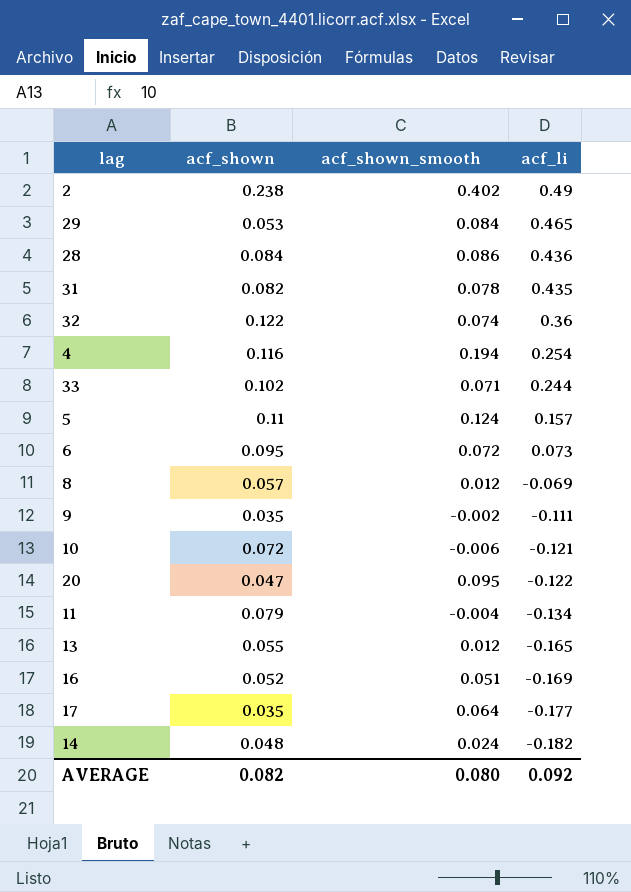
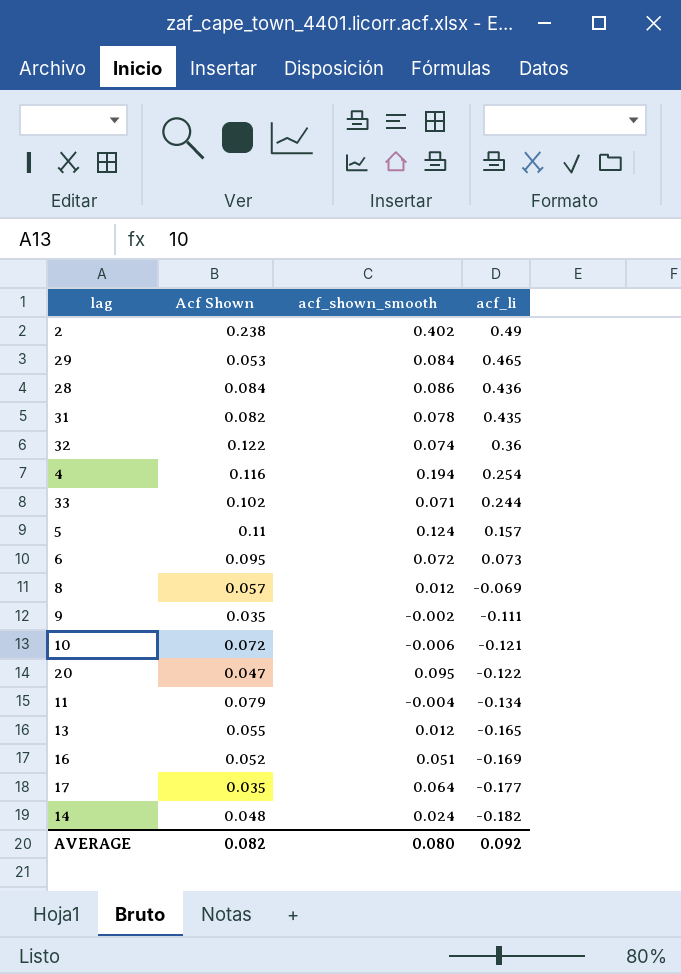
column name: acf_shown -> Acf Shown

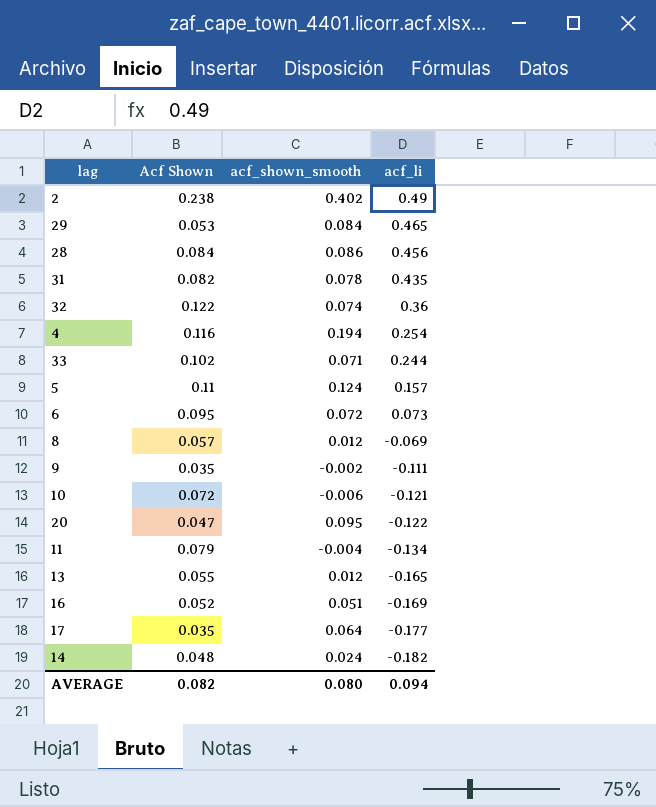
28 | acf_li: 0.436 -> 0.456
AVERAGE | acf_li: 0.092 -> 0.094

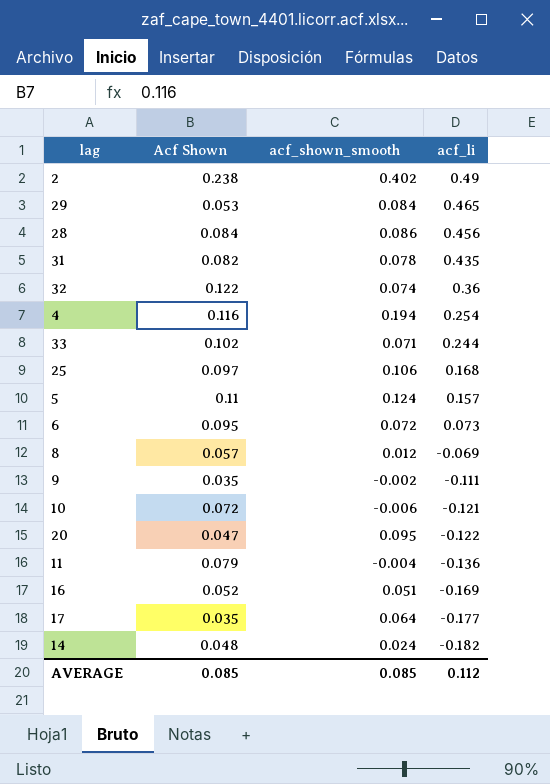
row 13: 0.055 | 0.012 | -0.165 -> none
row 25: none -> 0.097 | 0.106 | 0.168
11 | acf_li: -0.134 -> -0.136
AVERAGE | Acf Shown: 0.082 -> 0.085
AVERAGE | acf_shown_smooth: 0.080 -> 0.085
AVERAGE | acf_li: 0.094 -> 0.112

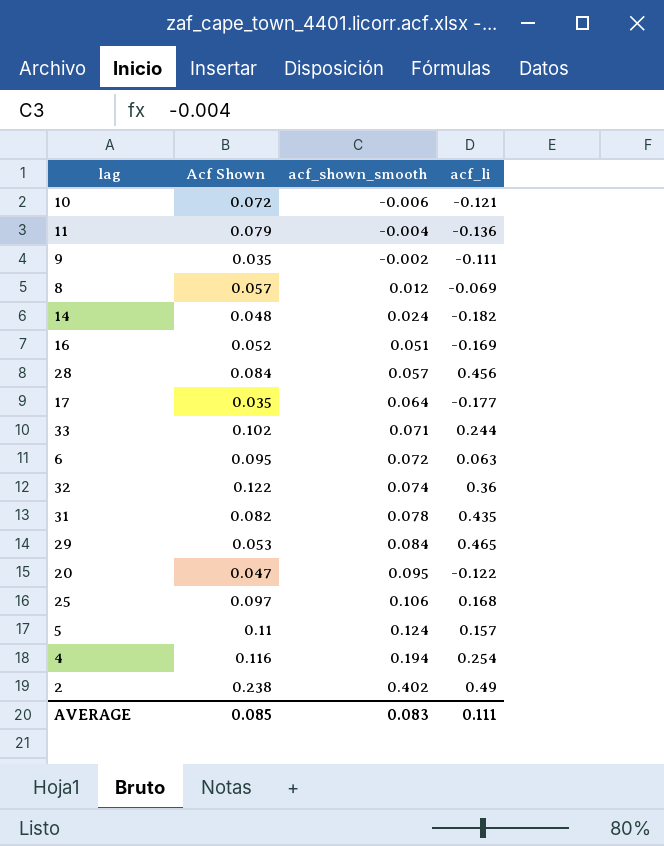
row order: acf_li descending -> acf_shown_smooth ascending
28 | acf_shown_smooth: 0.086 -> 0.057
6 | acf_li: 0.073 -> 0.063
AVERAGE | acf_shown_smooth: 0.085 -> 0.083
AVERAGE | acf_li: 0.112 -> 0.111

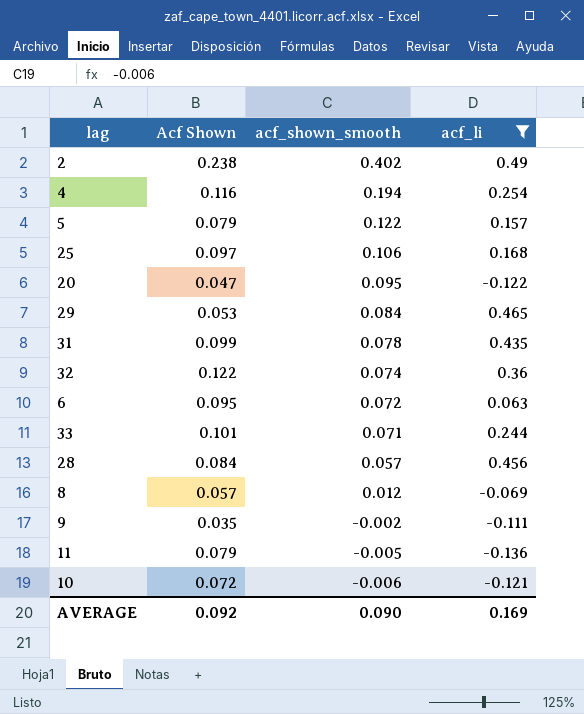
filter: none -> acf_li >= -0.136
row order: acf_shown_smooth ascending -> acf_shown_smooth descending
5 | Acf Shown: 0.11 -> 0.079
5 | acf_shown_smooth: 0.124 -> 0.122
31 | Acf Shown: 0.082 -> 0.099
33 | Acf Shown: 0.102 -> 0.101
11 | acf_shown_smooth: -0.004 -> -0.005
AVERAGE | Acf Shown: 0.085 -> 0.092
AVERAGE | acf_shown_smooth: 0.083 -> 0.090
AVERAGE | acf_li: 0.111 -> 0.169

